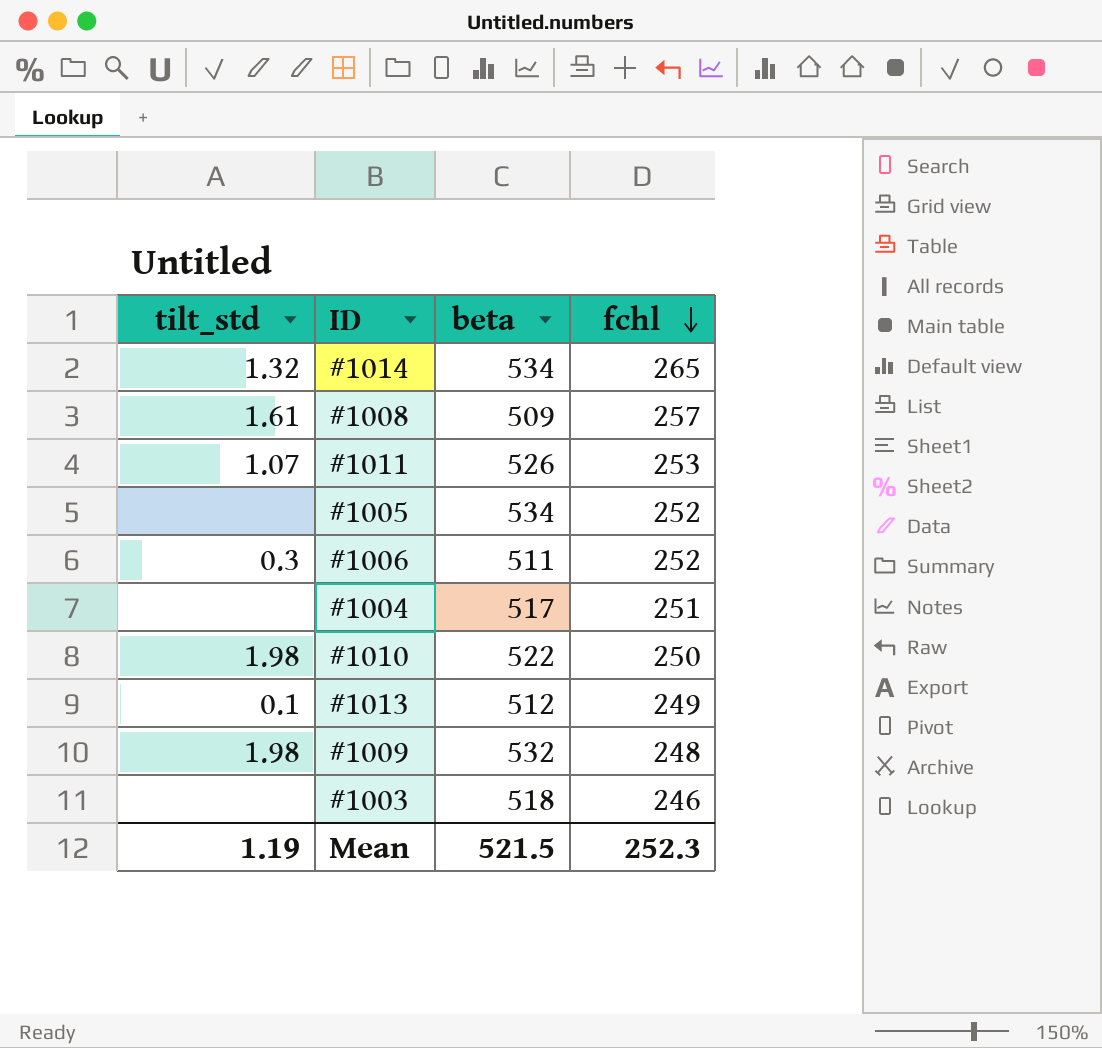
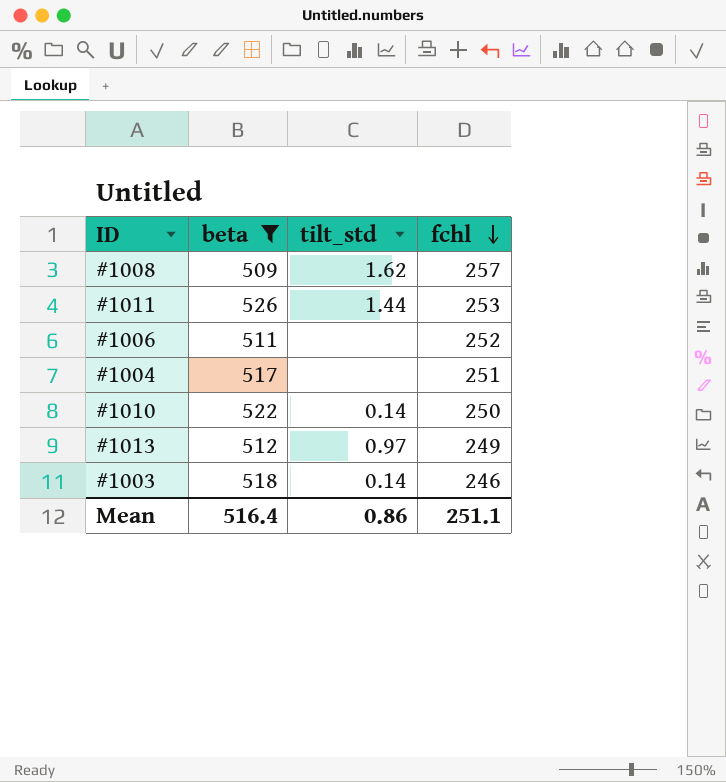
filter: none -> beta <= 526
column tilt_std | position: 1 -> 3
#1008 | tilt_std: 1.61 -> 1.62
#1011 | tilt_std: 1.07 -> 1.44
#1006 | tilt_std: 0.3 -> none
#1010 | tilt_std: 1.98 -> 0.14
#1013 | tilt_std: 0.1 -> 0.97
#1003 | tilt_std: none -> 0.14
Mean | beta: 521.5 -> 516.4
Mean | tilt_std: 1.19 -> 0.86
Mean | fchl: 252.3 -> 251.1

